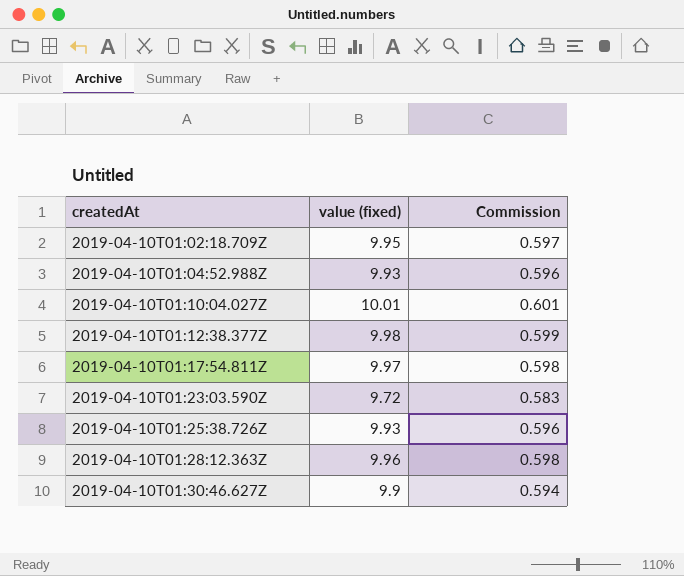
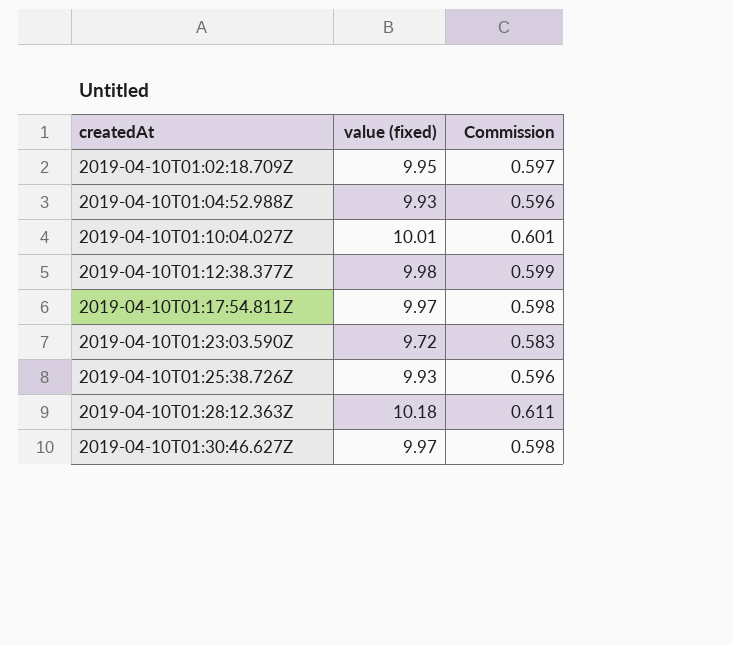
2019-04-10T01:28:12.363Z | value (fixed): 9.96 -> 10.18
2019-04-10T01:28:12.363Z | Commission: 0.598 -> 0.611
2019-04-10T01:30:46.627Z | value (fixed): 9.9 -> 9.97
2019-04-10T01:30:46.627Z | Commission: 0.594 -> 0.598

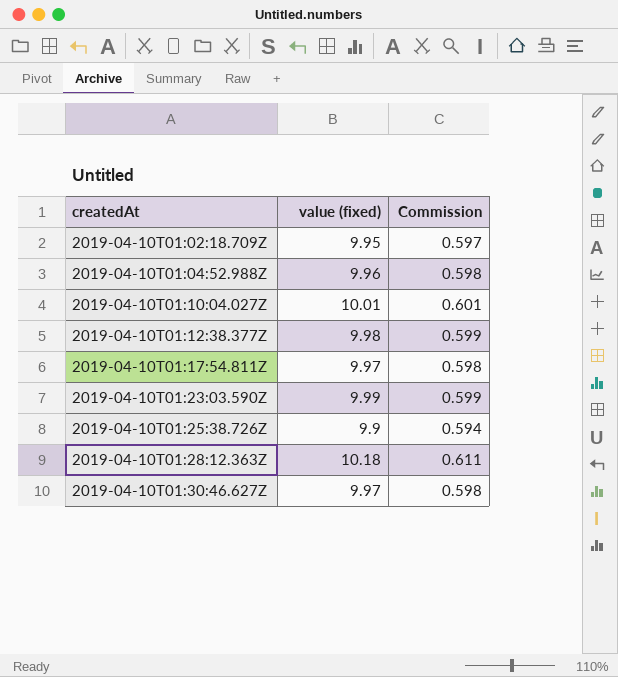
2019-04-10T01:04:52.988Z | value (fixed): 9.93 -> 9.96
2019-04-10T01:04:52.988Z | Commission: 0.596 -> 0.598
2019-04-10T01:23:03.590Z | value (fixed): 9.72 -> 9.99
2019-04-10T01:23:03.590Z | Commission: 0.583 -> 0.599
2019-04-10T01:25:38.726Z | value (fixed): 9.93 -> 9.9
2019-04-10T01:25:38.726Z | Commission: 0.596 -> 0.594

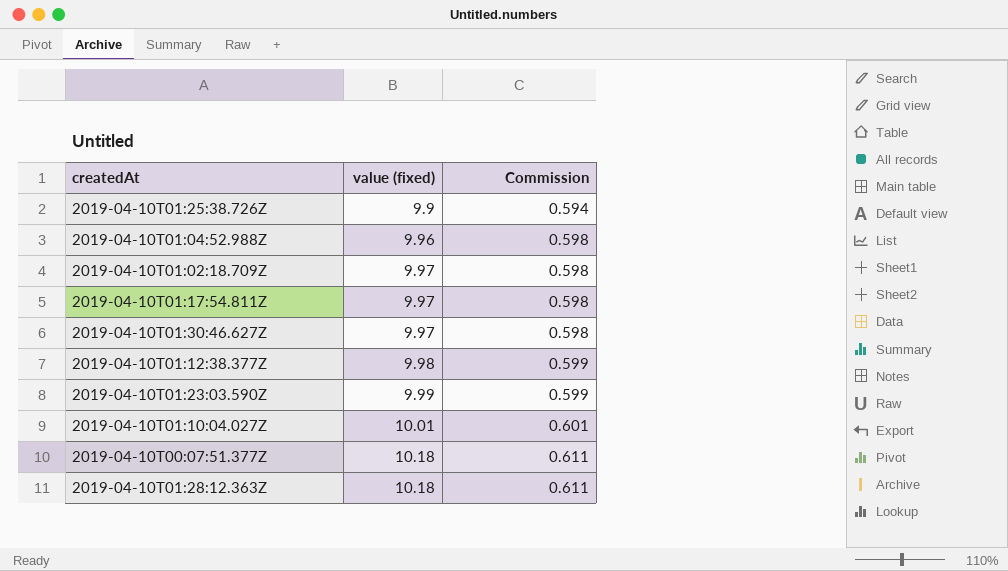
row order: createdAt ascending -> value (fixed) ascending
2019-04-10T01:02:18.709Z | value (fixed): 9.95 -> 9.97
2019-04-10T01:02:18.709Z | Commission: 0.597 -> 0.598
row 2019-04-10T00:07:51.377Z: none -> 10.18 | 0.611

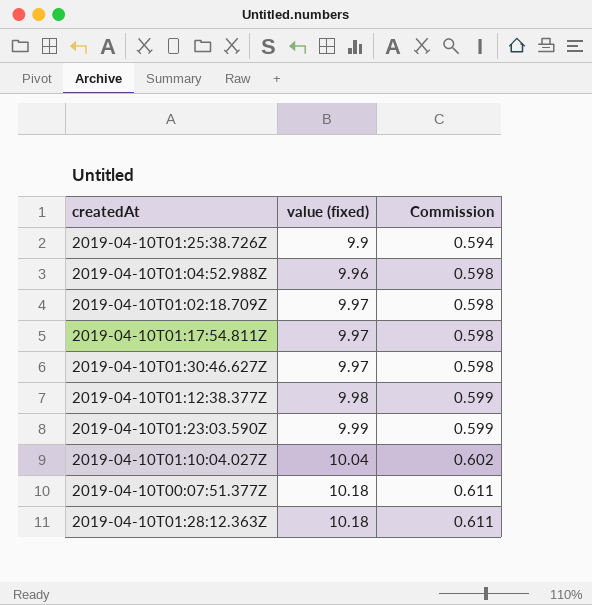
2019-04-10T01:10:04.027Z | value (fixed): 10.01 -> 10.04
2019-04-10T01:10:04.027Z | Commission: 0.601 -> 0.602

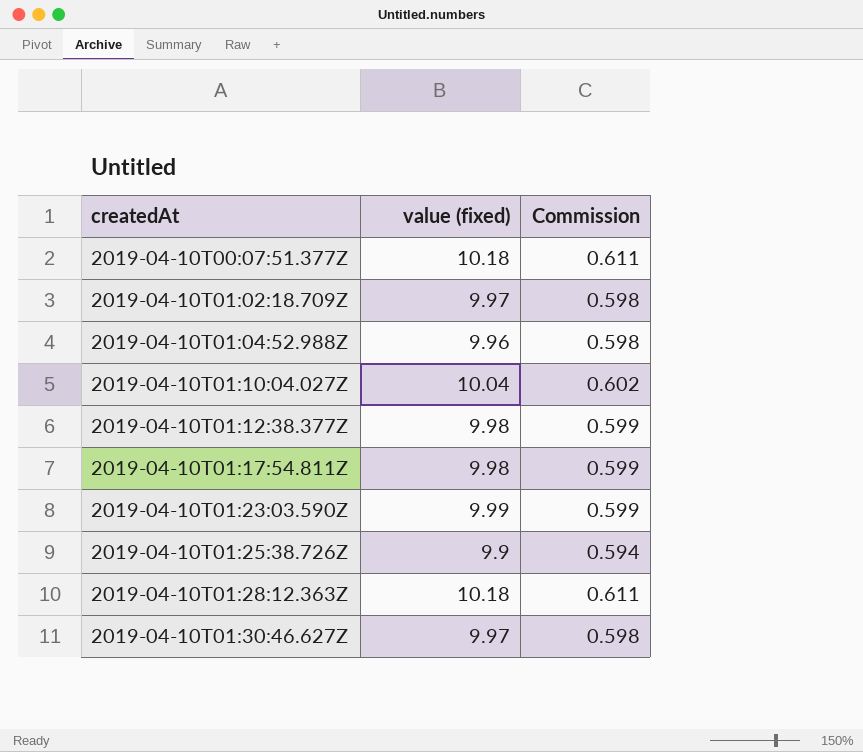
row order: value (fixed) ascending -> createdAt ascending
2019-04-10T01:17:54.811Z | value (fixed): 9.97 -> 9.98
2019-04-10T01:17:54.811Z | Commission: 0.598 -> 0.599

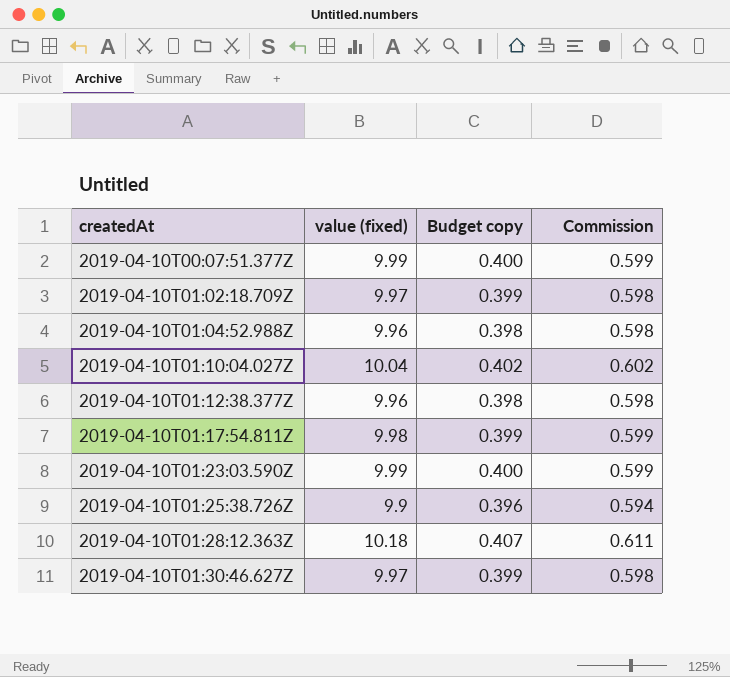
column Budget copy | formula: none -> [value (fixed)] * 0.04
2019-04-10T00:07:51.377Z | value (fixed): 10.18 -> 9.99
2019-04-10T00:07:51.377Z | Commission: 0.611 -> 0.599
2019-04-10T01:12:38.377Z | value (fixed): 9.98 -> 9.96
2019-04-10T01:12:38.377Z | Commission: 0.599 -> 0.598

